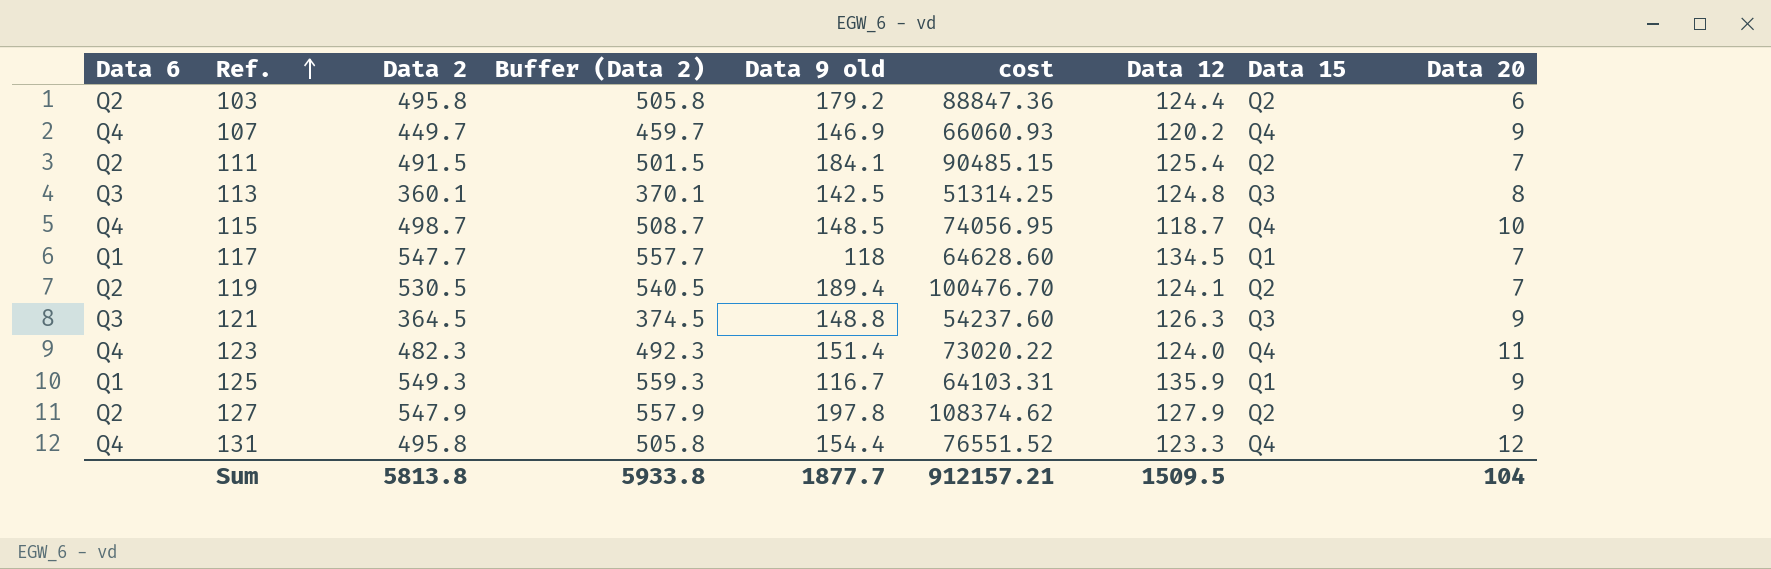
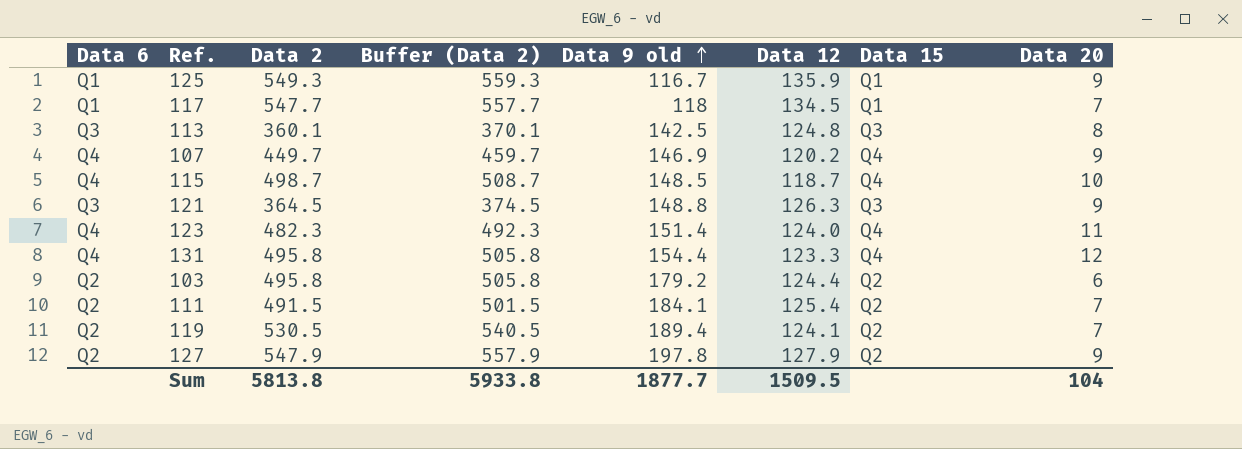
row order: Ref. ascending -> Data 9 old ascending
column cost | formula: [Data 2] * [Data 9 old] -> none

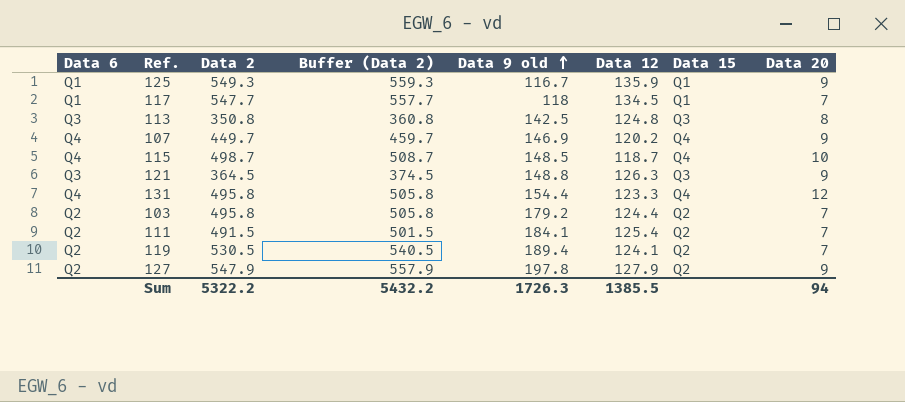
row 123: Q4 | 482.3 | 492.3 | 151.4 | 124.0 | Q4 | 11 -> none
113 | Data 2: 360.1 -> 350.8
113 | Buffer (Data 2): 370.1 -> 360.8
103 | Data 20: 6 -> 7
Sum | Data 2: 5813.8 -> 5322.2
Sum | Buffer (Data 2): 5933.8 -> 5432.2
Sum | Data 9 old: 1877.7 -> 1726.3
Sum | Data 12: 1509.5 -> 1385.5
Sum | Data 20: 104 -> 94

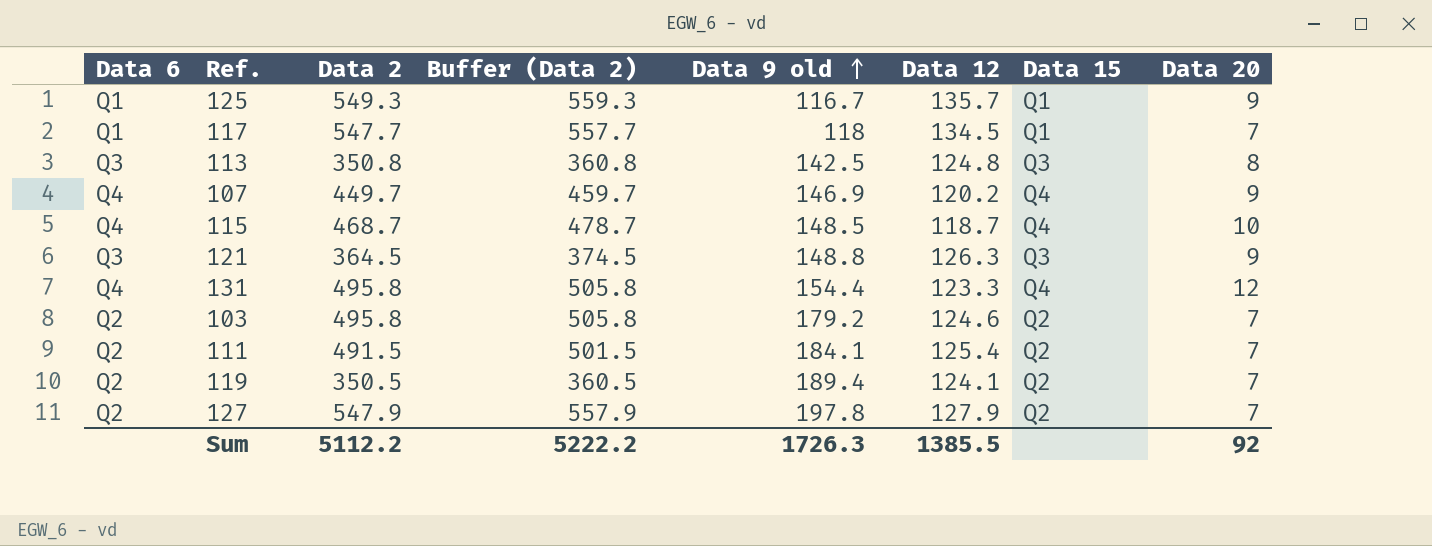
125 | Data 12: 135.9 -> 135.7
115 | Data 2: 498.7 -> 468.7
115 | Buffer (Data 2): 508.7 -> 478.7
103 | Data 12: 124.4 -> 124.6
119 | Data 2: 530.5 -> 350.5
119 | Buffer (Data 2): 540.5 -> 360.5
127 | Data 20: 9 -> 7
Sum | Data 2: 5322.2 -> 5112.2
Sum | Buffer (Data 2): 5432.2 -> 5222.2
Sum | Data 20: 94 -> 92

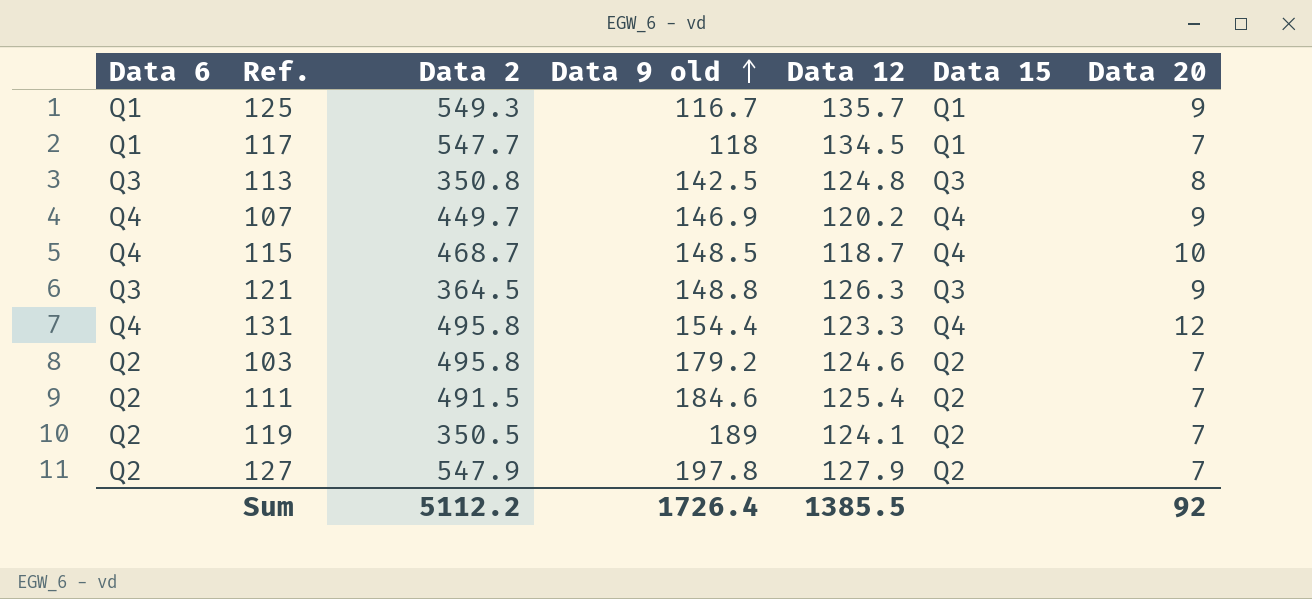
column Buffer (Data 2) | formula: [Data 2] + 10 -> none
111 | Data 9 old: 184.1 -> 184.6
119 | Data 9 old: 189.4 -> 189
Sum | Data 9 old: 1726.3 -> 1726.4

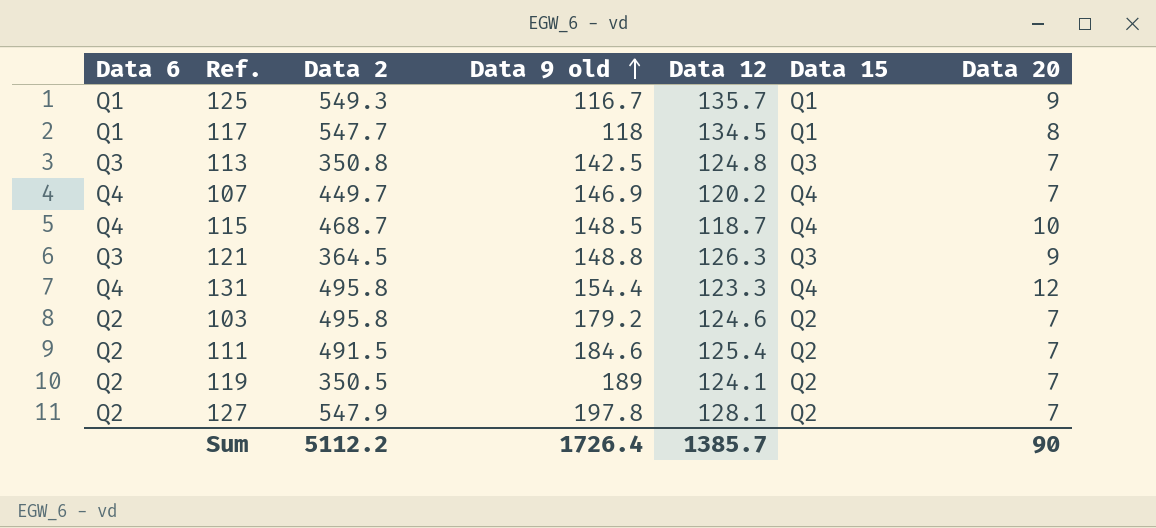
117 | Data 20: 7 -> 8
113 | Data 20: 8 -> 7
107 | Data 20: 9 -> 7
127 | Data 12: 127.9 -> 128.1
Sum | Data 12: 1385.5 -> 1385.7
Sum | Data 20: 92 -> 90

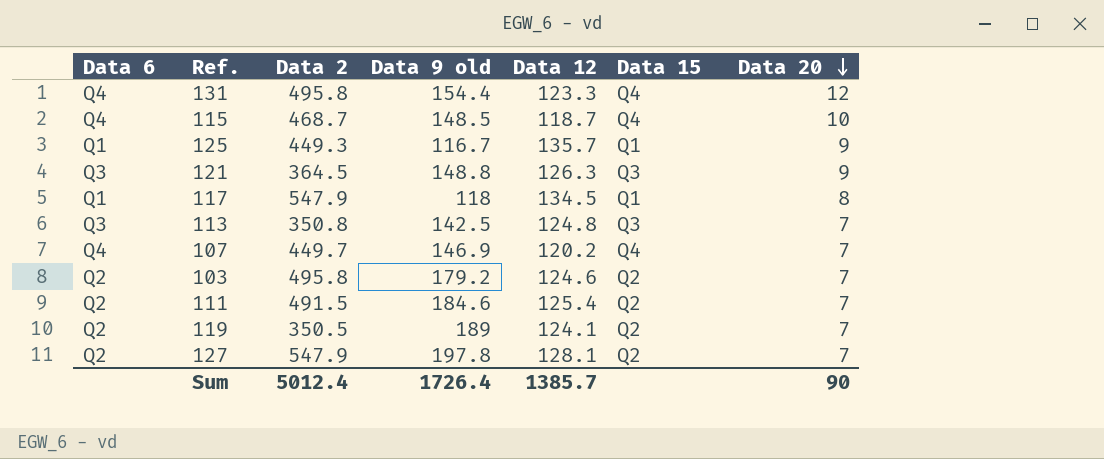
row order: Data 9 old ascending -> Data 20 descending
125 | Data 2: 549.3 -> 449.3
117 | Data 2: 547.7 -> 547.9
Sum | Data 2: 5112.2 -> 5012.4

